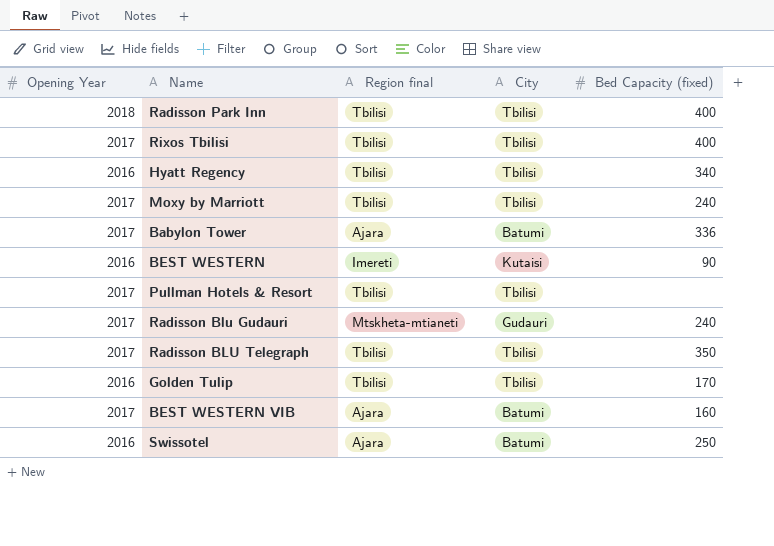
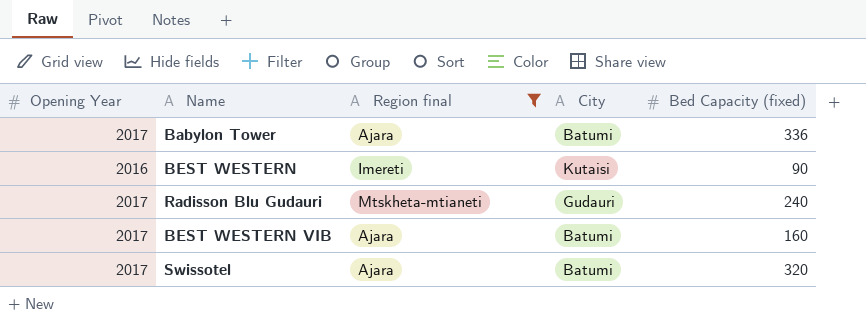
filter: none -> Region final != Tbilisi
Swissotel | Opening Year: 2016 -> 2017
Swissotel | Bed Capacity (fixed): 250 -> 320

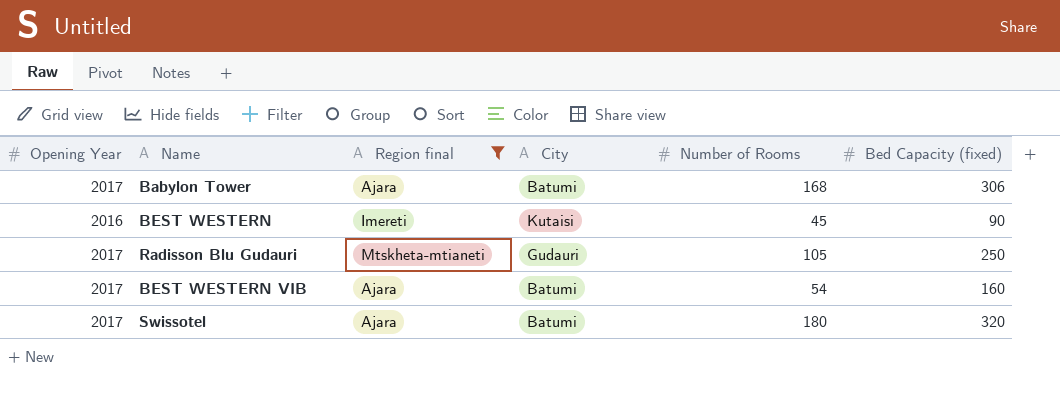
column Number of Rooms | position: none -> 5
Babylon Tower | Bed Capacity (fixed): 336 -> 306
Radisson Blu Gudauri | Bed Capacity (fixed): 240 -> 250

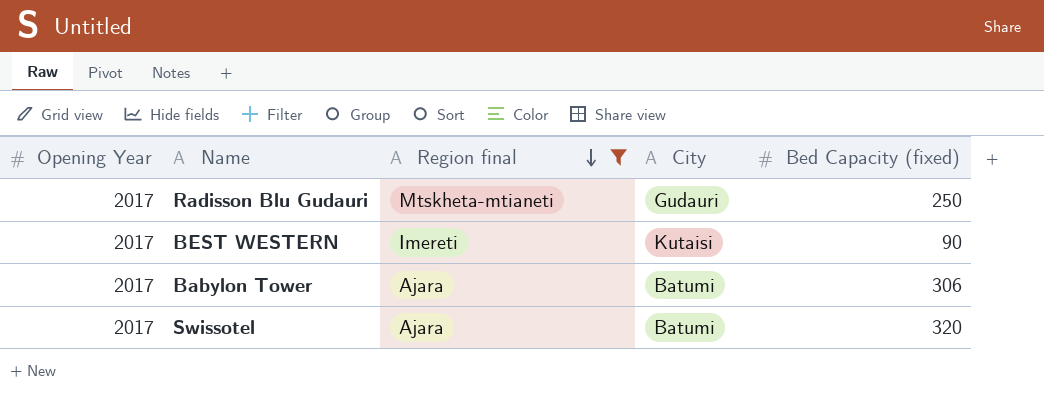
row order: none -> Region final descending
column Number of Rooms | position: 5 -> none
row BEST WESTERN VIB: 2017 | Ajara | Batumi | 54 | 160 -> none
BEST WESTERN | Opening Year: 2016 -> 2017

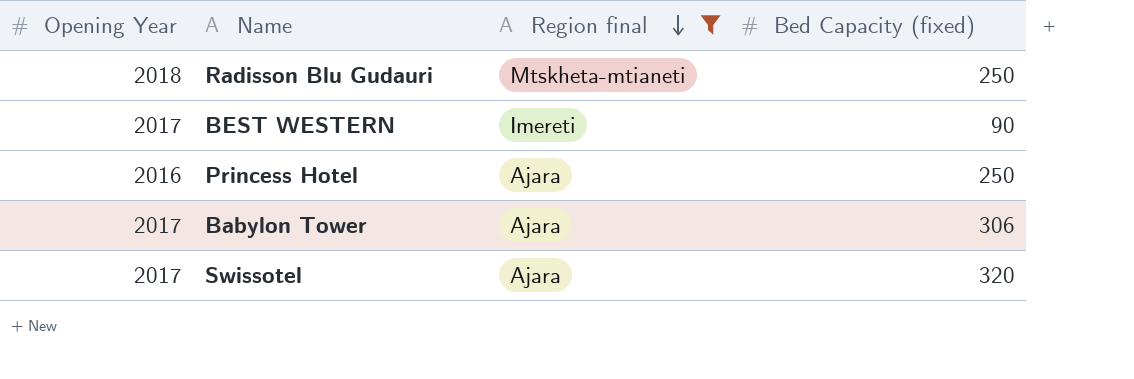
column City | position: 4 -> none
Radisson Blu Gudauri | Opening Year: 2017 -> 2018
row Princess Hotel: none -> 2016 | Ajara | 250

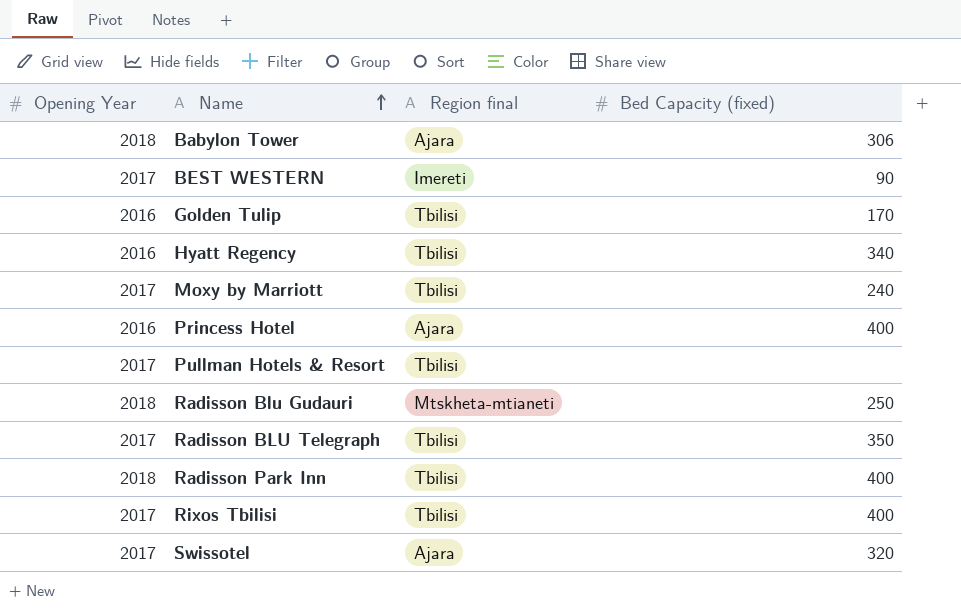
filter: Region final != Tbilisi -> none
row order: Region final descending -> Name ascending
Babylon Tower | Opening Year: 2017 -> 2018
Princess Hotel | Bed Capacity (fixed): 250 -> 400

